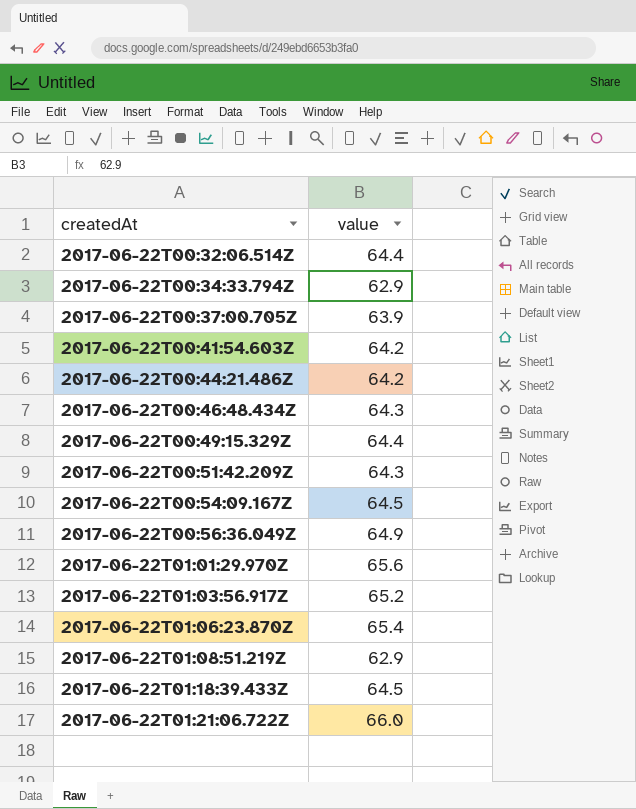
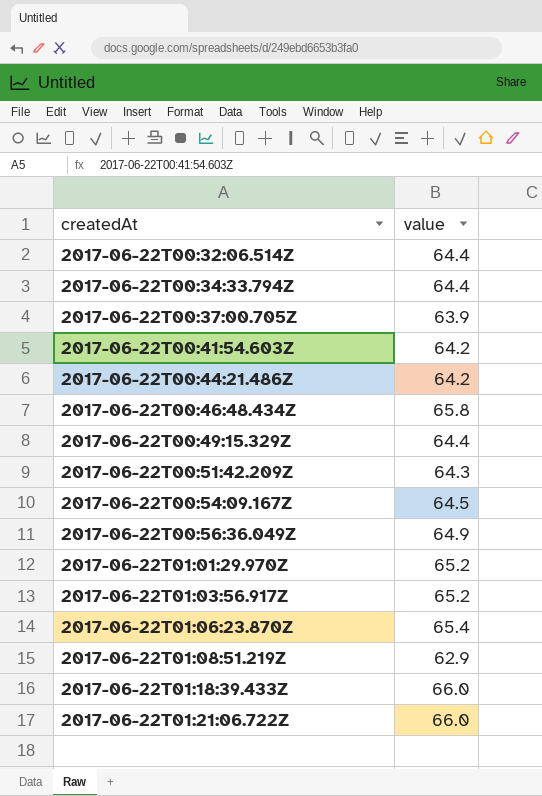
2017-06-22T00:34:33.794Z | value: 62.9 -> 64.4
2017-06-22T00:46:48.434Z | value: 64.3 -> 65.8
2017-06-22T01:01:29.970Z | value: 65.6 -> 65.2
2017-06-22T01:18:39.433Z | value: 64.5 -> 66.0

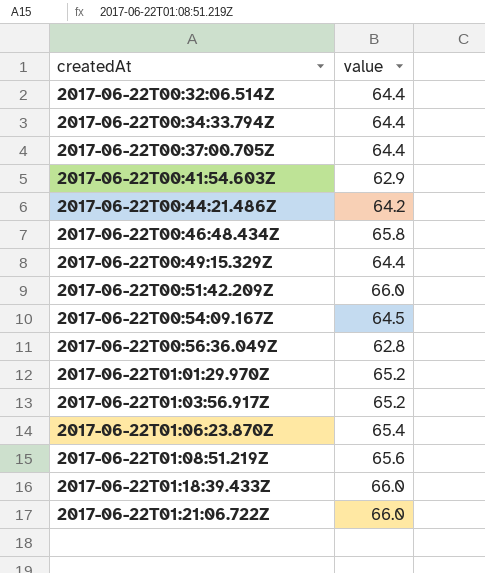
2017-06-22T00:37:00.705Z | value: 63.9 -> 64.4
2017-06-22T00:41:54.603Z | value: 64.2 -> 62.9
2017-06-22T00:51:42.209Z | value: 64.3 -> 66.0
2017-06-22T00:56:36.049Z | value: 64.9 -> 62.8
2017-06-22T01:08:51.219Z | value: 62.9 -> 65.6

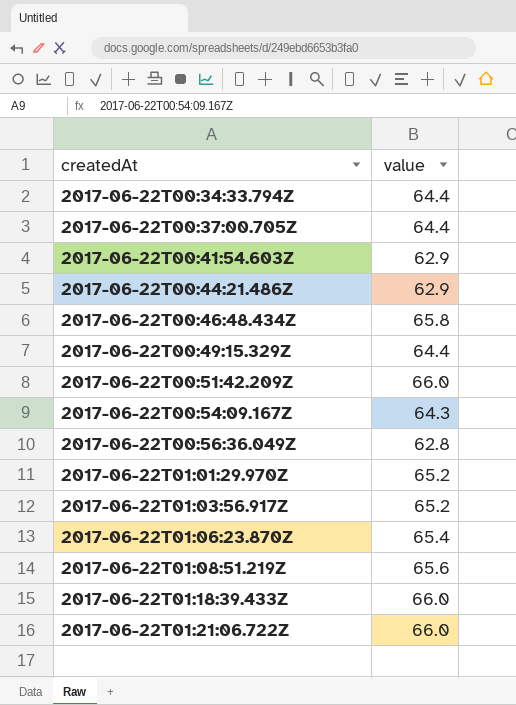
row 2017-06-22T00:32:06.514Z: 64.4 -> none
2017-06-22T00:44:21.486Z | value: 64.2 -> 62.9
2017-06-22T00:54:09.167Z | value: 64.5 -> 64.3

